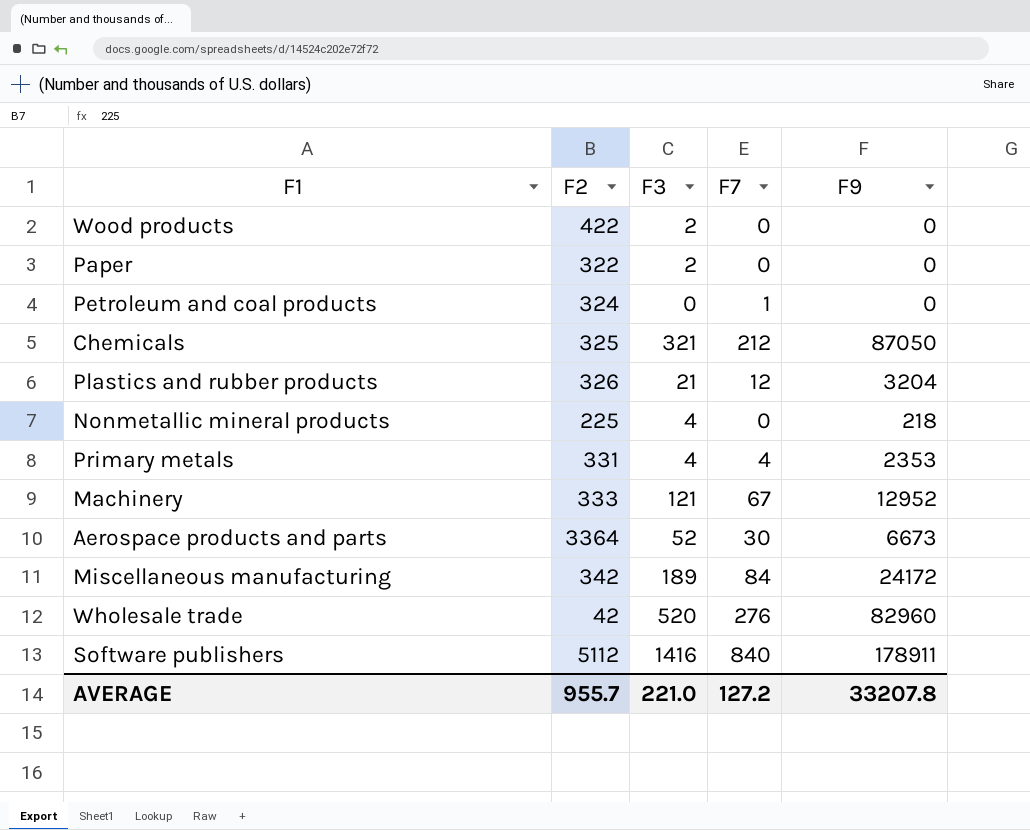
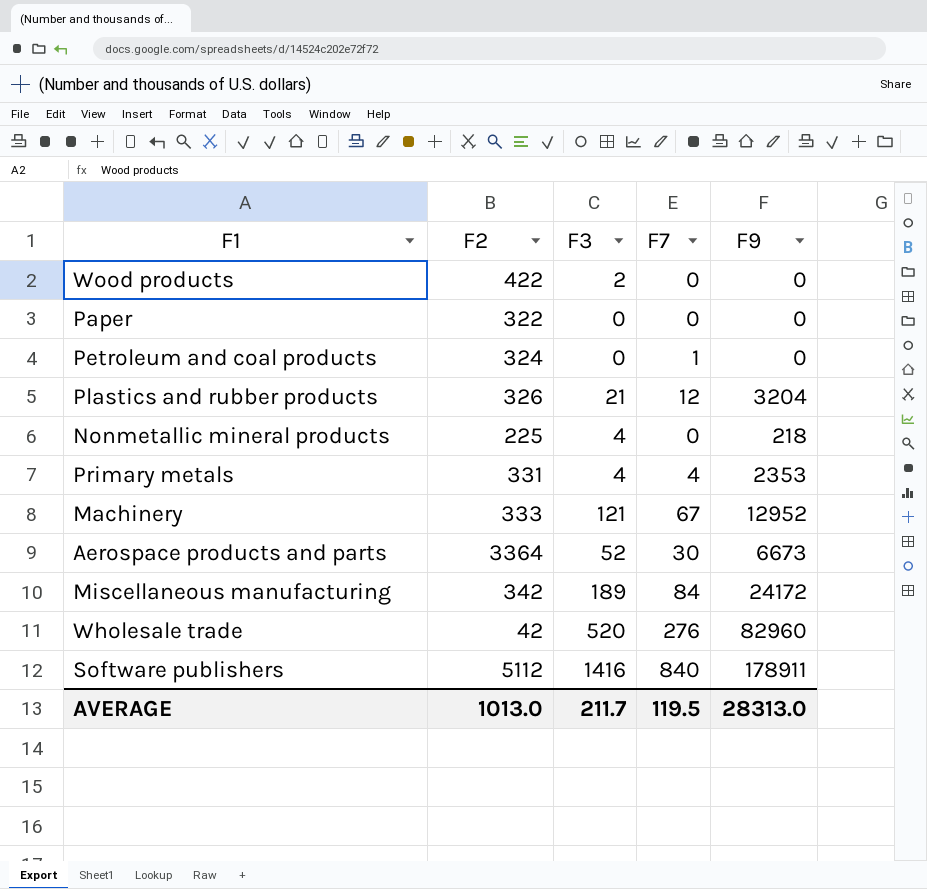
row Chemicals: 325 | 321 | 212 | 87050 -> none
Paper | F3: 2 -> 0
AVERAGE | F2: 955.7 -> 1013.0
AVERAGE | F3: 221.0 -> 211.7
AVERAGE | F7: 127.2 -> 119.5
AVERAGE | F9: 33207.8 -> 28313.0

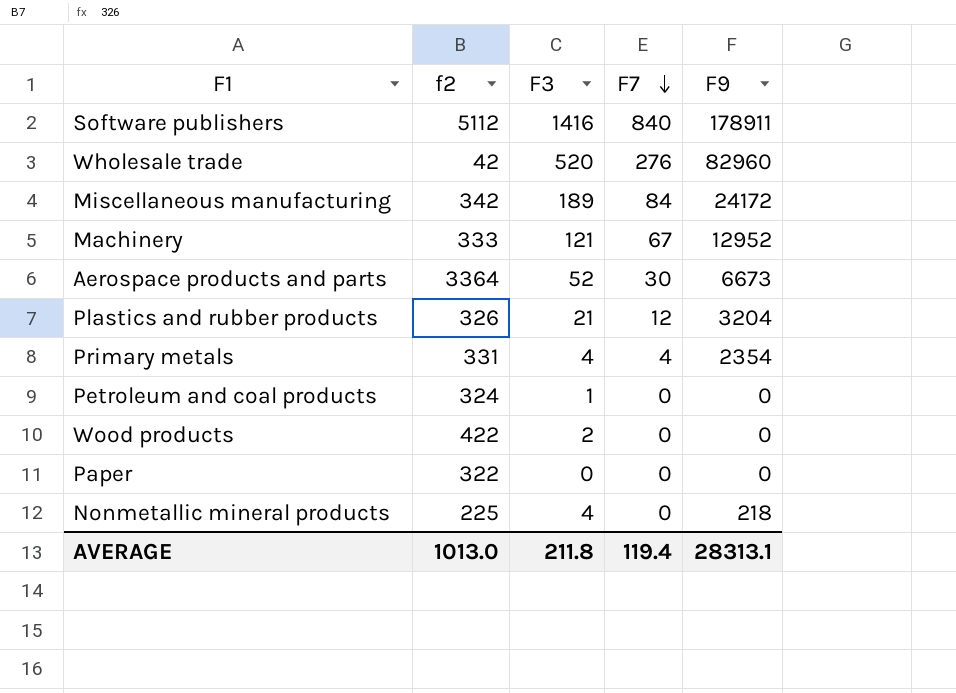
row order: none -> F7 descending
column name: F2 -> f2
Primary metals | F9: 2353 -> 2354
Petroleum and coal products | F3: 0 -> 1
Petroleum and coal products | F7: 1 -> 0
AVERAGE | F3: 211.7 -> 211.8
AVERAGE | F7: 119.5 -> 119.4
AVERAGE | F9: 28313.0 -> 28313.1

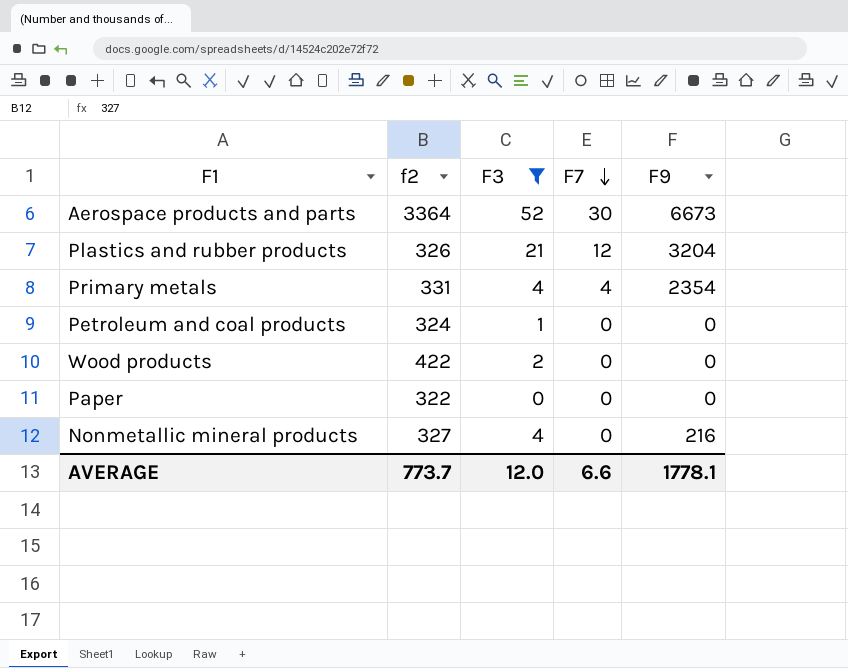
filter: none -> F3 <= 52
Nonmetallic mineral products | f2: 225 -> 327
Nonmetallic mineral products | F9: 218 -> 216
AVERAGE | f2: 1013.0 -> 773.7
AVERAGE | F3: 211.8 -> 12.0
AVERAGE | F7: 119.4 -> 6.6
AVERAGE | F9: 28313.1 -> 1778.1

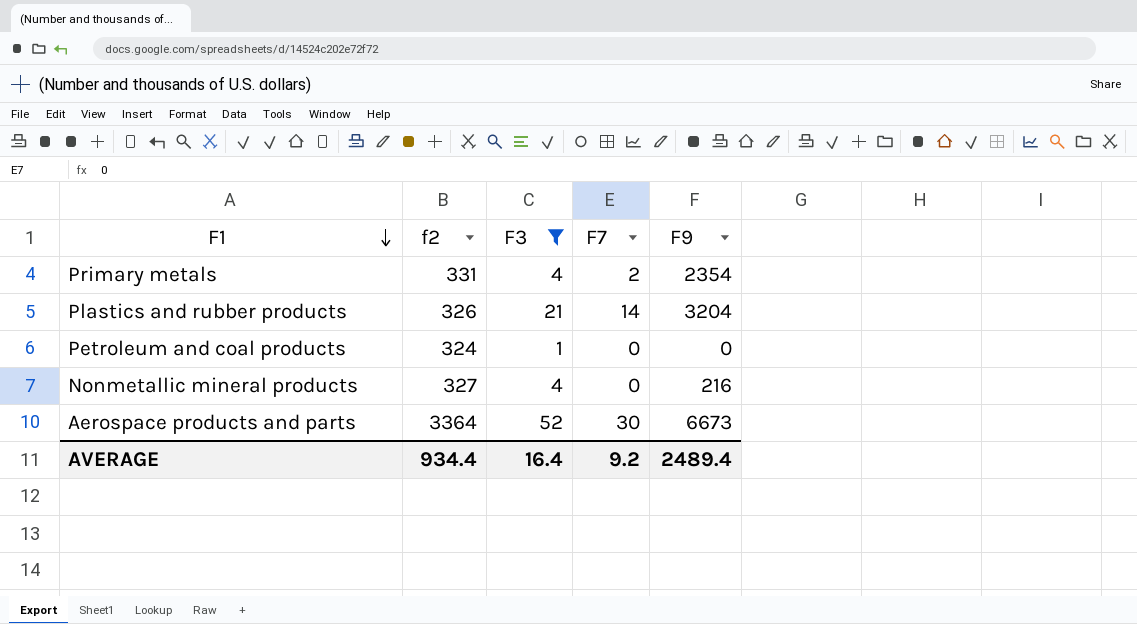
row order: F7 descending -> F1 descending
row Wood products: 422 | 2 | 0 | 0 -> none
row Paper: 322 | 0 | 0 | 0 -> none
Primary metals | F7: 4 -> 2
Plastics and rubber products | F7: 12 -> 14
AVERAGE | f2: 773.7 -> 934.4
AVERAGE | F3: 12.0 -> 16.4
AVERAGE | F7: 6.6 -> 9.2
AVERAGE | F9: 1778.1 -> 2489.4

